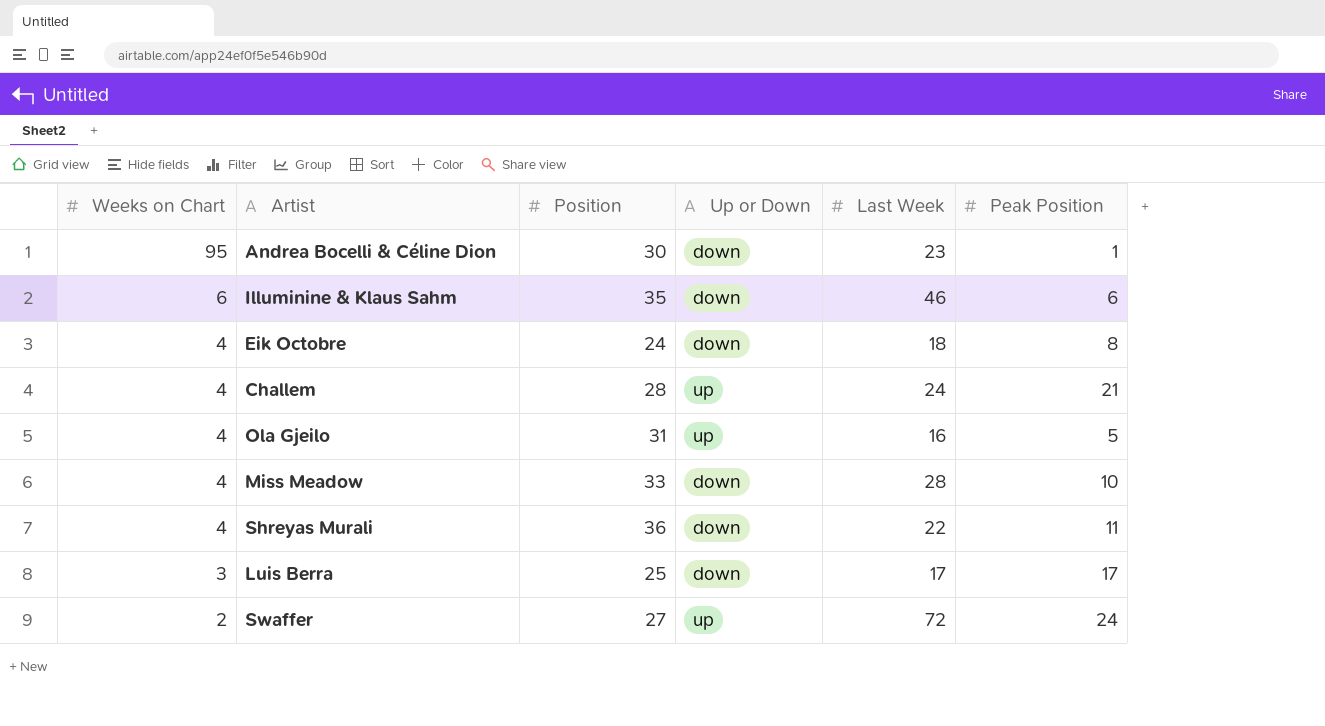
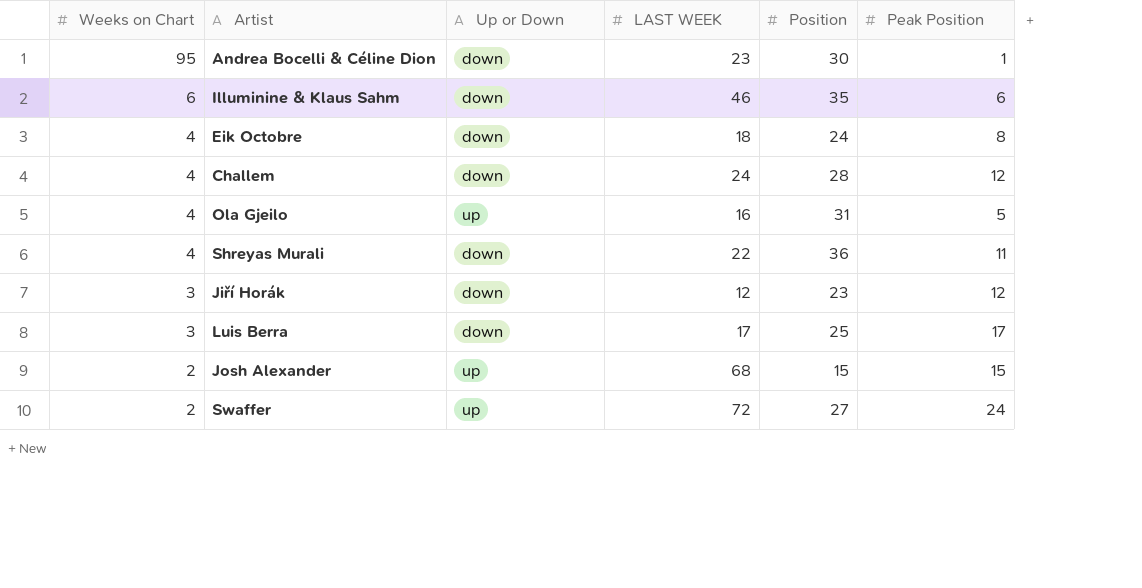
column name: Last Week -> LAST WEEK
column Position | position: 3 -> 5
row Miss Meadow: 4 | 33 | down | 28 | 10 -> none
Challem | Up or Down: up -> down
Challem | Peak Position: 21 -> 12
row Jiří Horák: none -> 3 | down | 12 | 23 | 12
row Josh Alexander: none -> 2 | up | 68 | 15 | 15

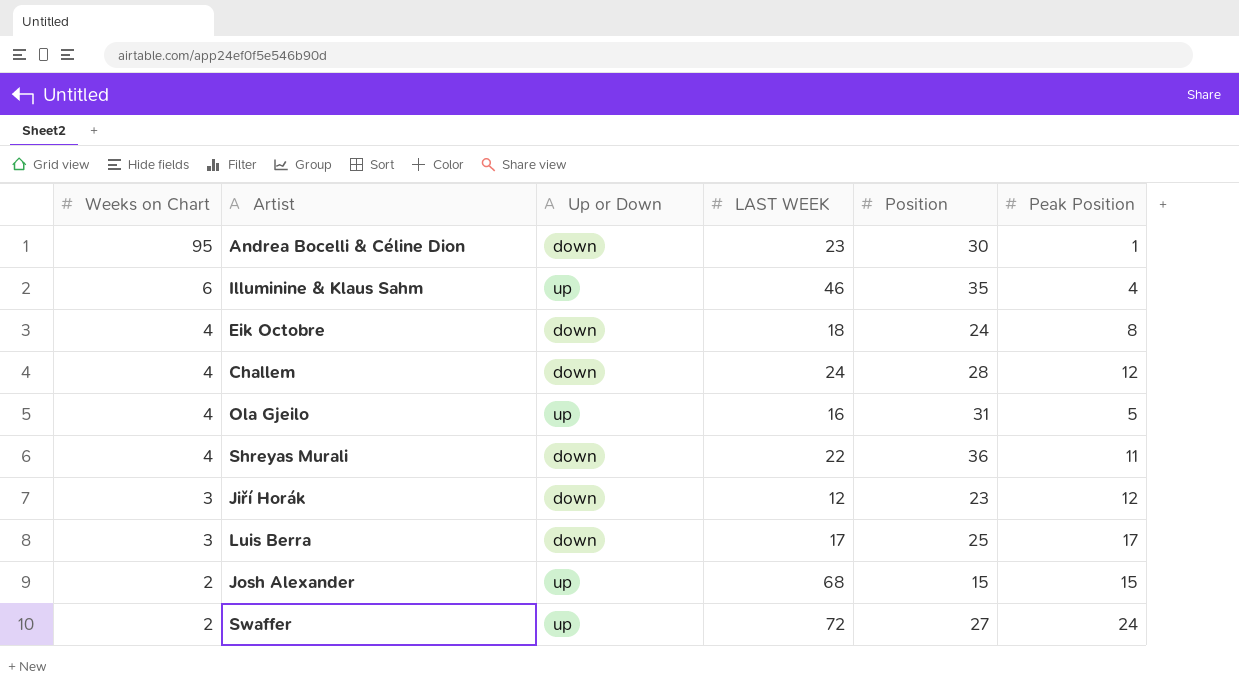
Illuminine & Klaus Sahm | Up or Down: down -> up
Illuminine & Klaus Sahm | Peak Position: 6 -> 4

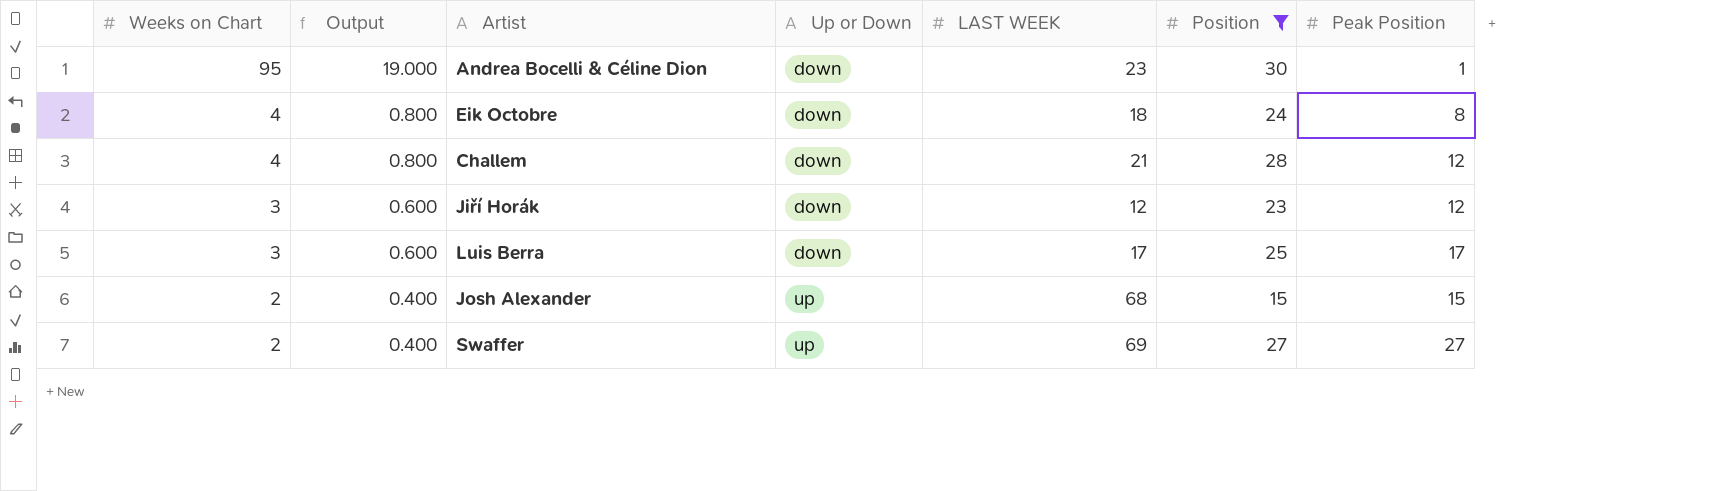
filter: none -> Position <= 30
column Output | formula: none -> [Weeks on Chart] * 0.2
Challem | LAST WEEK: 24 -> 21
Swaffer | LAST WEEK: 72 -> 69
Swaffer | Peak Position: 24 -> 27

